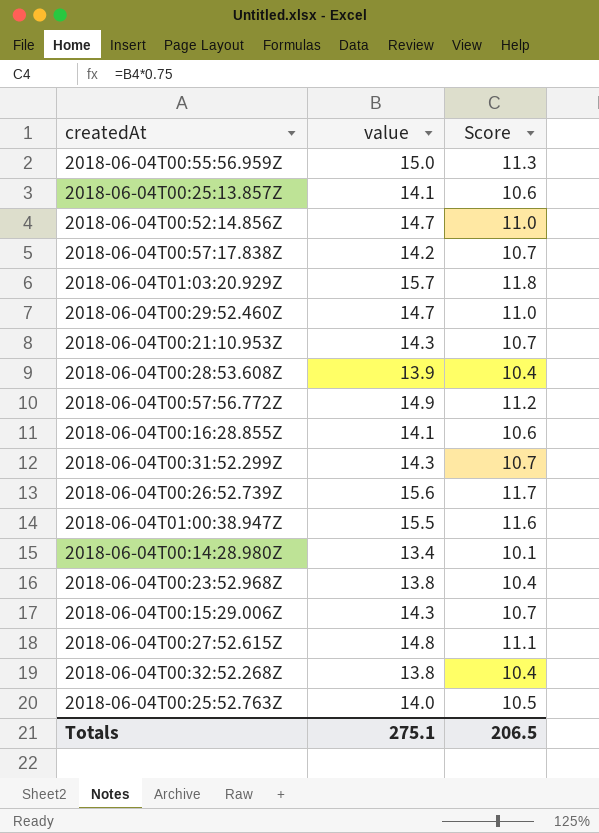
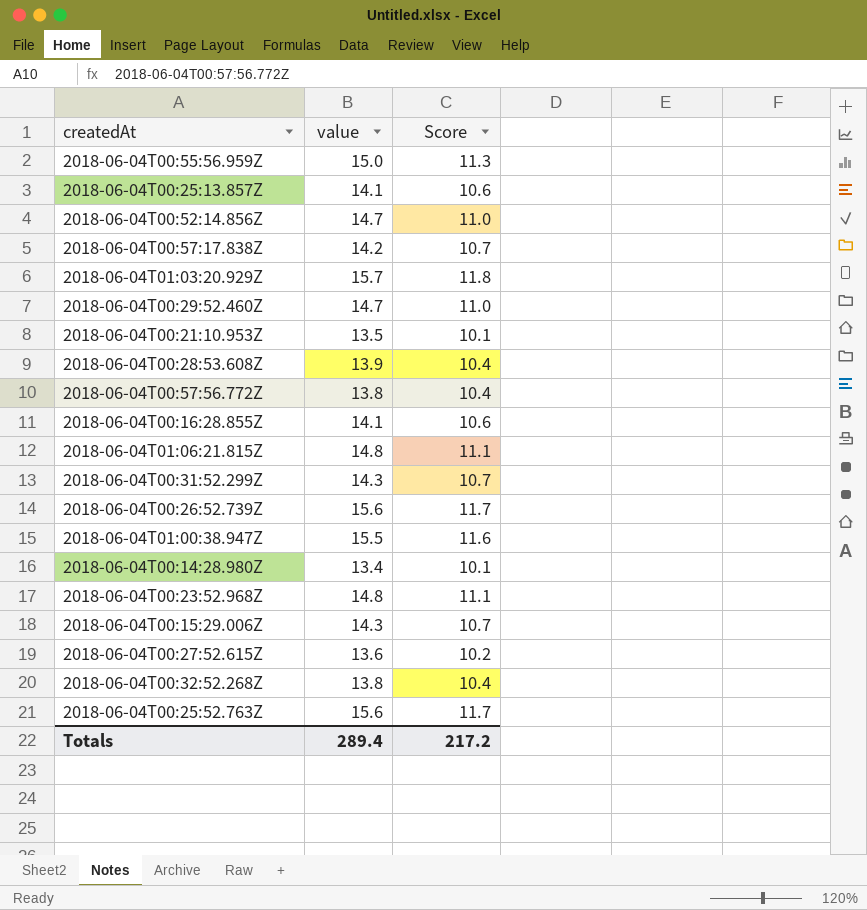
2018-06-04T00:21:10.953Z | value: 14.3 -> 13.5
2018-06-04T00:21:10.953Z | Score: 10.7 -> 10.1
2018-06-04T00:57:56.772Z | value: 14.9 -> 13.8
2018-06-04T00:57:56.772Z | Score: 11.2 -> 10.4
row 2018-06-04T01:06:21.815Z: none -> 14.8 | 11.1
2018-06-04T00:23:52.968Z | value: 13.8 -> 14.8
2018-06-04T00:23:52.968Z | Score: 10.4 -> 11.1
2018-06-04T00:27:52.615Z | value: 14.8 -> 13.6
2018-06-04T00:27:52.615Z | Score: 11.1 -> 10.2
2018-06-04T00:25:52.763Z | value: 14.0 -> 15.6
2018-06-04T00:25:52.763Z | Score: 10.5 -> 11.7
Totals | value: 275.1 -> 289.4
Totals | Score: 206.5 -> 217.2

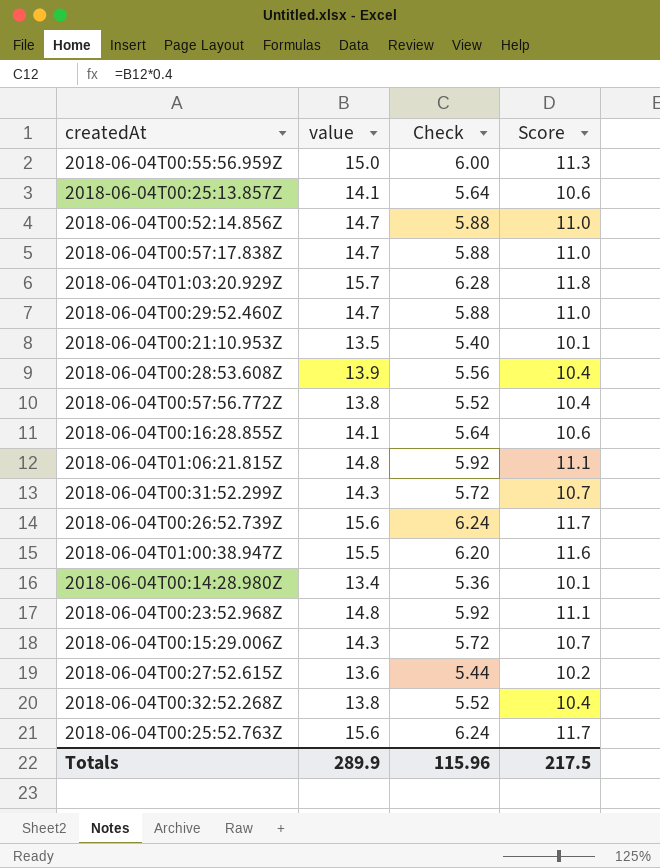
column Check | formula: none -> [value] * 0.4
2018-06-04T00:57:17.838Z | value: 14.2 -> 14.7
2018-06-04T00:57:17.838Z | Score: 10.7 -> 11.0
Totals | value: 289.4 -> 289.9
Totals | Score: 217.2 -> 217.5

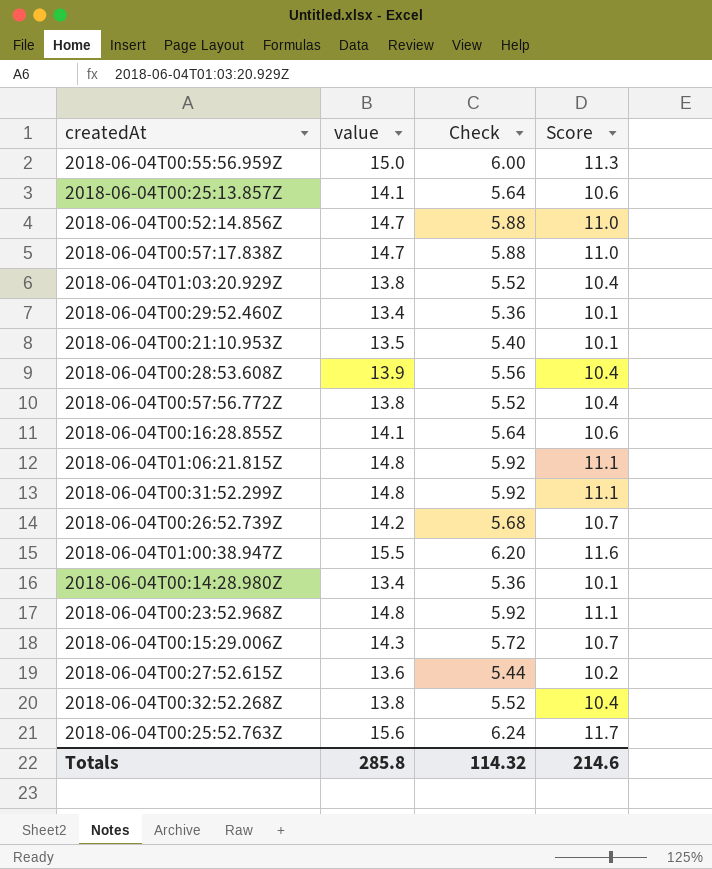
2018-06-04T01:03:20.929Z | value: 15.7 -> 13.8
2018-06-04T01:03:20.929Z | Check: 6.28 -> 5.52
2018-06-04T01:03:20.929Z | Score: 11.8 -> 10.4
2018-06-04T00:29:52.460Z | value: 14.7 -> 13.4
2018-06-04T00:29:52.460Z | Check: 5.88 -> 5.36
2018-06-04T00:29:52.460Z | Score: 11.0 -> 10.1
2018-06-04T00:31:52.299Z | value: 14.3 -> 14.8
2018-06-04T00:31:52.299Z | Check: 5.72 -> 5.92
2018-06-04T00:31:52.299Z | Score: 10.7 -> 11.1
2018-06-04T00:26:52.739Z | value: 15.6 -> 14.2
2018-06-04T00:26:52.739Z | Check: 6.24 -> 5.68
2018-06-04T00:26:52.739Z | Score: 11.7 -> 10.7
Totals | value: 289.9 -> 285.8
Totals | Check: 115.96 -> 114.32
Totals | Score: 217.5 -> 214.6

